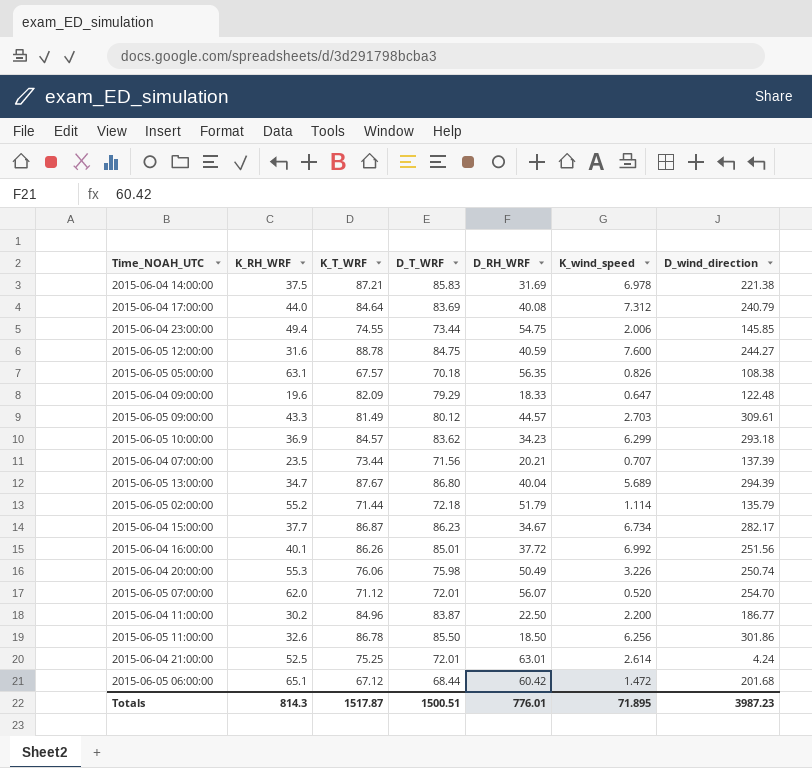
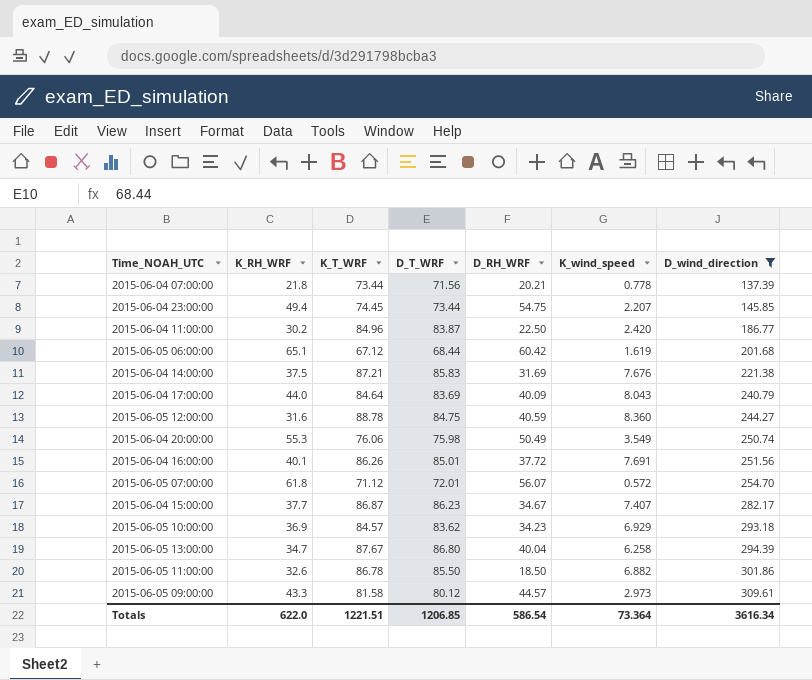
filter: none -> D_wind_direction >= 137.39
row order: none -> D_wind_direction ascending
2015-06-04 07:00:00 | K_RH_WRF: 23.5 -> 21.8
2015-06-04 07:00:00 | K_wind_speed: 0.707 -> 0.778
2015-06-04 23:00:00 | K_T_WRF: 74.55 -> 74.45
2015-06-04 23:00:00 | K_wind_speed: 2.006 -> 2.207
2015-06-04 11:00:00 | K_wind_speed: 2.200 -> 2.420
2015-06-05 06:00:00 | K_wind_speed: 1.472 -> 1.619
2015-06-04 14:00:00 | K_wind_speed: 6.978 -> 7.676
2015-06-04 17:00:00 | D_RH_WRF: 40.08 -> 40.09
2015-06-04 17:00:00 | K_wind_speed: 7.312 -> 8.043
2015-06-05 12:00:00 | K_wind_speed: 7.600 -> 8.360
2015-06-04 20:00:00 | K_wind_speed: 3.226 -> 3.549
2015-06-04 16:00:00 | K_wind_speed: 6.992 -> 7.691
2015-06-05 07:00:00 | K_RH_WRF: 62.0 -> 61.8
2015-06-05 07:00:00 | K_wind_speed: 0.520 -> 0.572
2015-06-04 15:00:00 | K_wind_speed: 6.734 -> 7.407
2015-06-05 10:00:00 | K_wind_speed: 6.299 -> 6.929
2015-06-05 13:00:00 | K_wind_speed: 5.689 -> 6.258
2015-06-05 11:00:00 | K_wind_speed: 6.256 -> 6.882
2015-06-05 09:00:00 | K_T_WRF: 81.49 -> 81.58
2015-06-05 09:00:00 | K_wind_speed: 2.703 -> 2.973
Totals | K_RH_WRF: 814.3 -> 622.0
Totals | K_T_WRF: 1517.87 -> 1221.51
Totals | D_T_WRF: 1500.51 -> 1206.85
Totals | D_RH_WRF: 776.01 -> 586.54
Totals | K_wind_speed: 71.895 -> 73.364
Totals | D_wind_direction: 3987.23 -> 3616.34

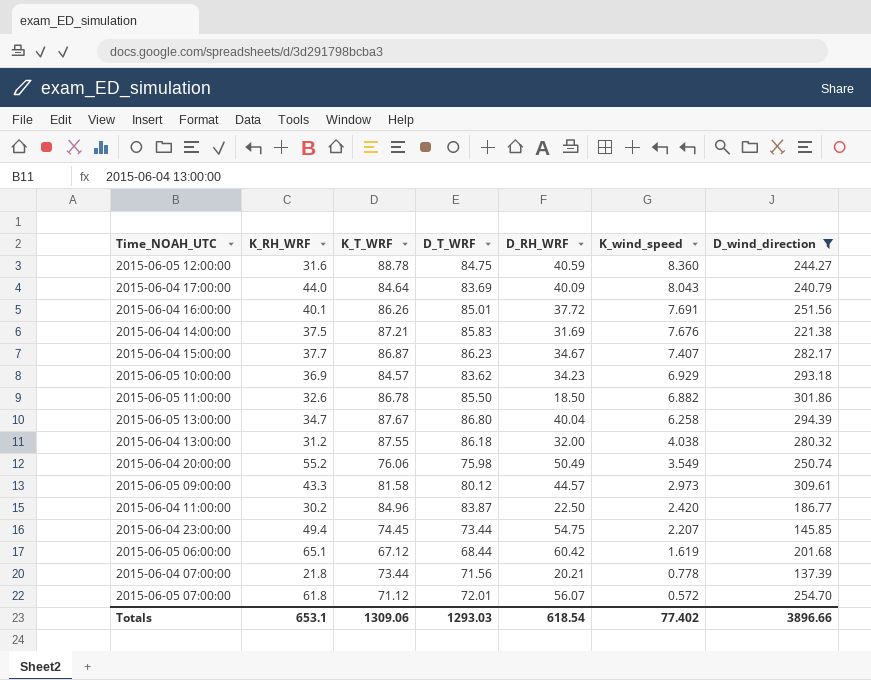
row order: D_wind_direction ascending -> K_wind_speed descending
row 2015-06-04 13:00:00: none -> 31.2 | 87.55 | 86.18 | 32.00 | 4.038 | 280.32
2015-06-04 20:00:00 | K_RH_WRF: 55.3 -> 55.2
Totals | K_RH_WRF: 622.0 -> 653.1
Totals | K_T_WRF: 1221.51 -> 1309.06
Totals | D_T_WRF: 1206.85 -> 1293.03
Totals | D_RH_WRF: 586.54 -> 618.54
Totals | K_wind_speed: 73.364 -> 77.402
Totals | D_wind_direction: 3616.34 -> 3896.66

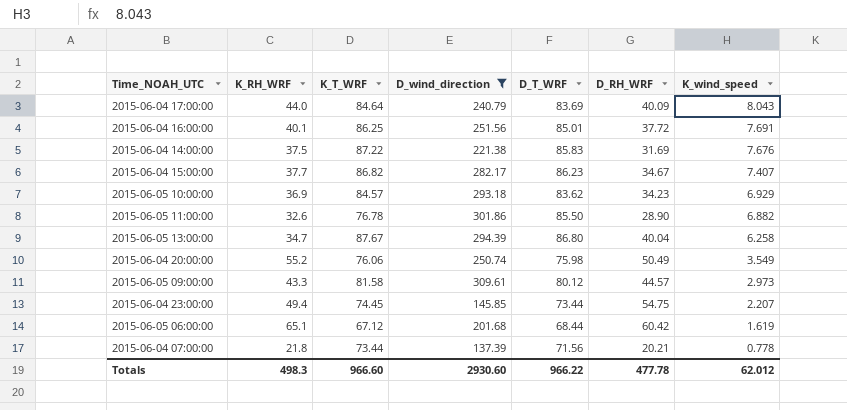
column D_wind_direction | position: 7 -> 4
row 2015-06-05 12:00:00: 31.6 | 88.78 | 84.75 | 40.59 | 8.360 | 244.27 -> none
row 2015-06-04 13:00:00: 31.2 | 87.55 | 86.18 | 32.00 | 4.038 | 280.32 -> none
row 2015-06-04 11:00:00: 30.2 | 84.96 | 83.87 | 22.50 | 2.420 | 186.77 -> none
row 2015-06-05 07:00:00: 61.8 | 71.12 | 72.01 | 56.07 | 0.572 | 254.70 -> none
2015-06-04 16:00:00 | K_T_WRF: 86.26 -> 86.25
2015-06-04 14:00:00 | K_T_WRF: 87.21 -> 87.22
2015-06-04 15:00:00 | K_T_WRF: 86.87 -> 86.82
2015-06-05 11:00:00 | K_T_WRF: 86.78 -> 76.78
2015-06-05 11:00:00 | D_RH_WRF: 18.50 -> 28.90
Totals | K_RH_WRF: 653.1 -> 498.3
Totals | K_T_WRF: 1309.06 -> 966.60
Totals | D_wind_direction: 3896.66 -> 2930.60
Totals | D_T_WRF: 1293.03 -> 966.22
Totals | D_RH_WRF: 618.54 -> 477.78
Totals | K_wind_speed: 77.402 -> 62.012

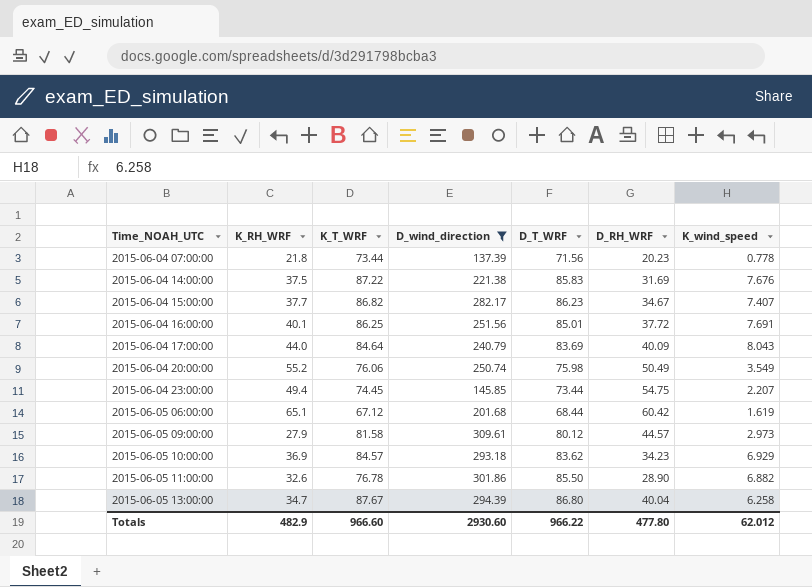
row order: K_wind_speed descending -> Time_NOAH_UTC ascending
2015-06-04 07:00:00 | D_RH_WRF: 20.21 -> 20.23
2015-06-05 09:00:00 | K_RH_WRF: 43.3 -> 27.9
Totals | K_RH_WRF: 498.3 -> 482.9
Totals | D_RH_WRF: 477.78 -> 477.80

